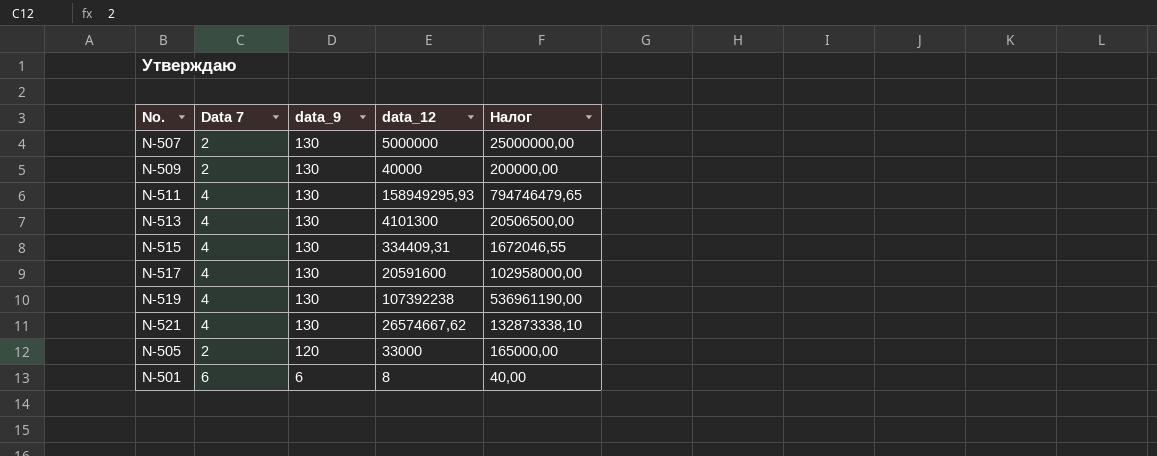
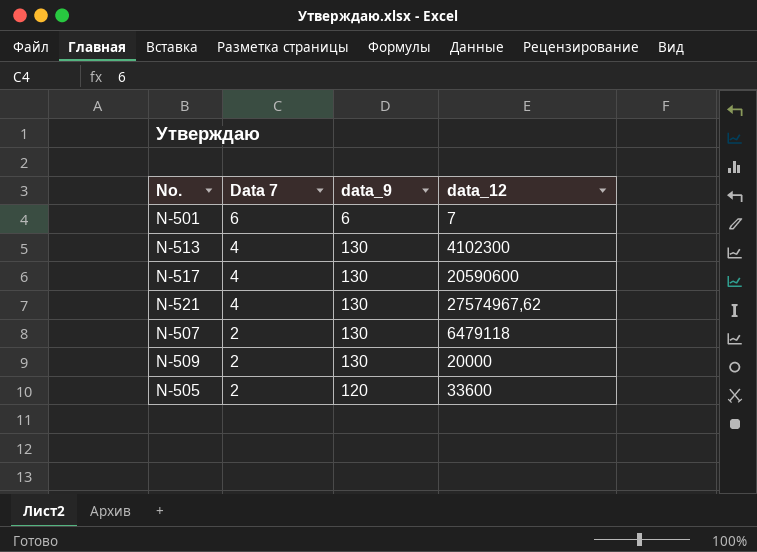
row order: data_9 descending -> Data 7 descending
column Налог | formula: [data_12] * 5 -> none
row N-511: 4 | 130 | 158949295,93 | 794746479,65 -> none
row N-515: 4 | 130 | 334409,31 | 1672046,55 -> none
row N-519: 4 | 130 | 107392238 | 536961190,00 -> none
N-501 | data_12: 8 -> 7
N-513 | data_12: 4101300 -> 4102300
N-517 | data_12: 20591600 -> 20590600
N-521 | data_12: 26574667,62 -> 27574967,62
N-507 | data_12: 5000000 -> 6479118
N-509 | data_12: 40000 -> 20000
N-505 | data_12: 33000 -> 33600

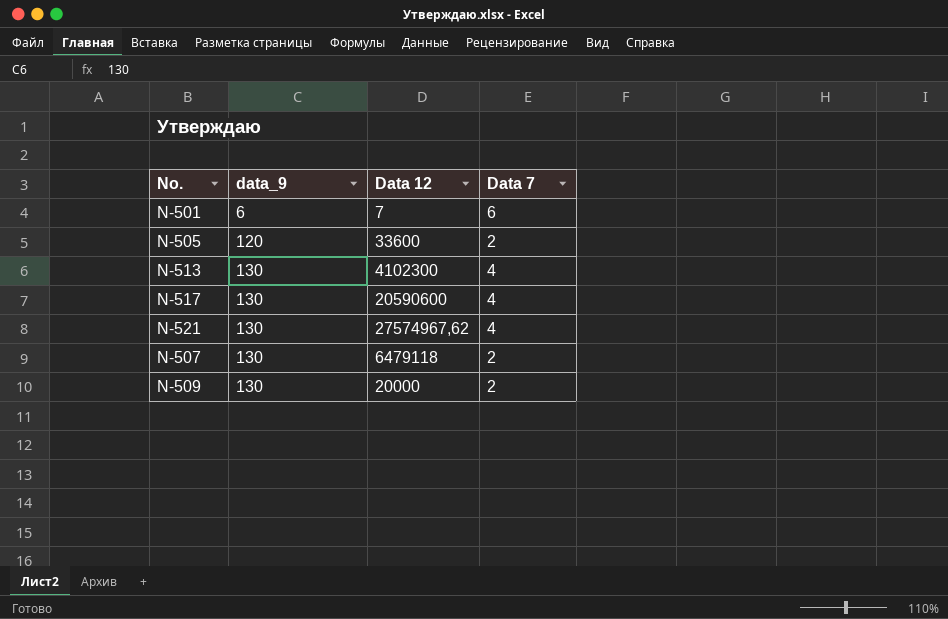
row order: Data 7 descending -> data_9 ascending
column name: data_12 -> Data 12
column Data 7 | position: 2 -> 4

